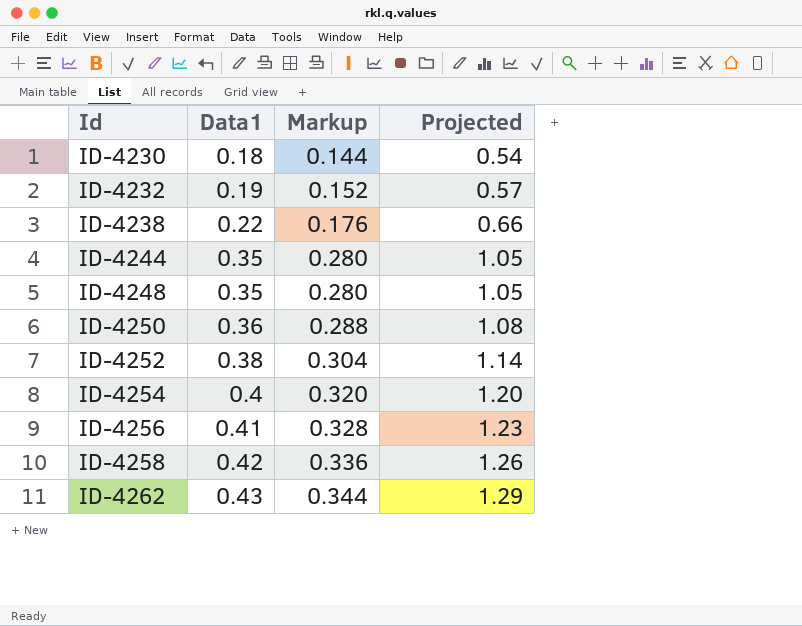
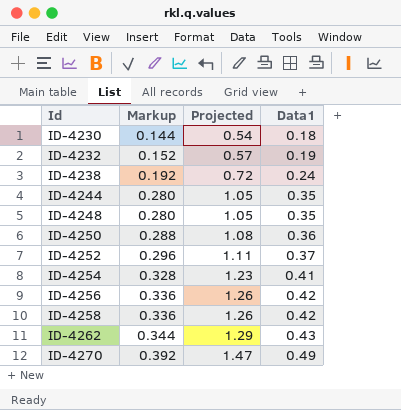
column Data1 | position: 2 -> 4
ID-4238 | Markup: 0.176 -> 0.192
ID-4238 | Projected: 0.66 -> 0.72
ID-4238 | Data1: 0.22 -> 0.24
ID-4252 | Markup: 0.304 -> 0.296
ID-4252 | Projected: 1.14 -> 1.11
ID-4252 | Data1: 0.38 -> 0.37
ID-4254 | Markup: 0.320 -> 0.328
ID-4254 | Projected: 1.20 -> 1.23
ID-4254 | Data1: 0.4 -> 0.41
ID-4256 | Markup: 0.328 -> 0.336
ID-4256 | Projected: 1.23 -> 1.26
ID-4256 | Data1: 0.41 -> 0.42
row ID-4270: none -> 0.392 | 1.47 | 0.49

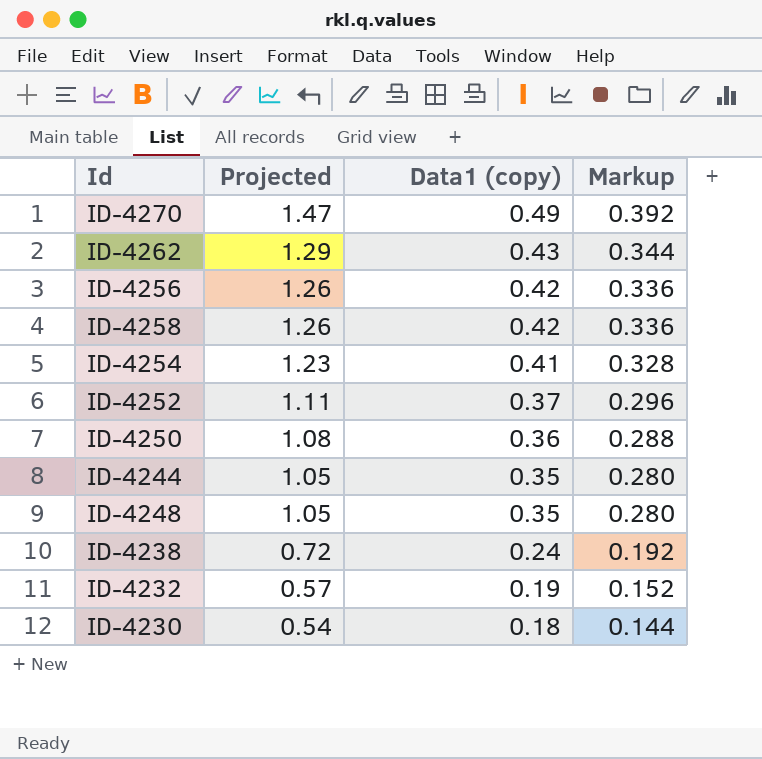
row order: Id ascending -> Projected descending
column name: Data1 -> Data1 (copy)
column Markup | position: 2 -> 4

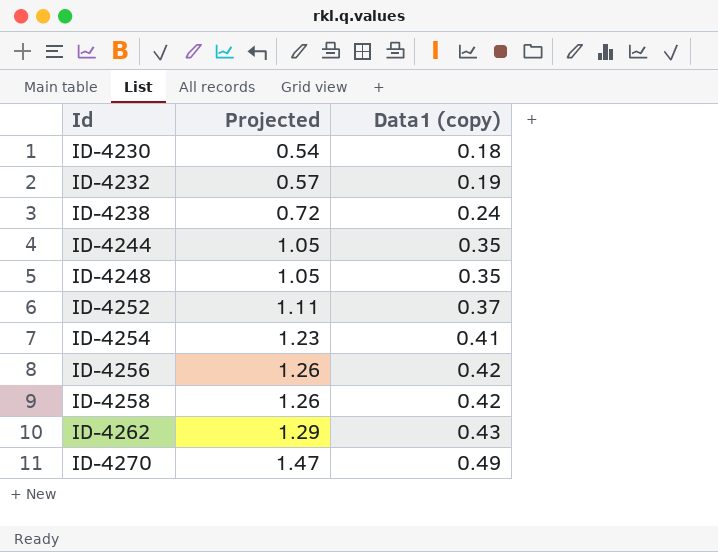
row order: Projected descending -> Id ascending
column Markup | formula: [Data1 (copy)] * 0.8 -> none
row ID-4250: 1.08 | 0.36 | 0.288 -> none

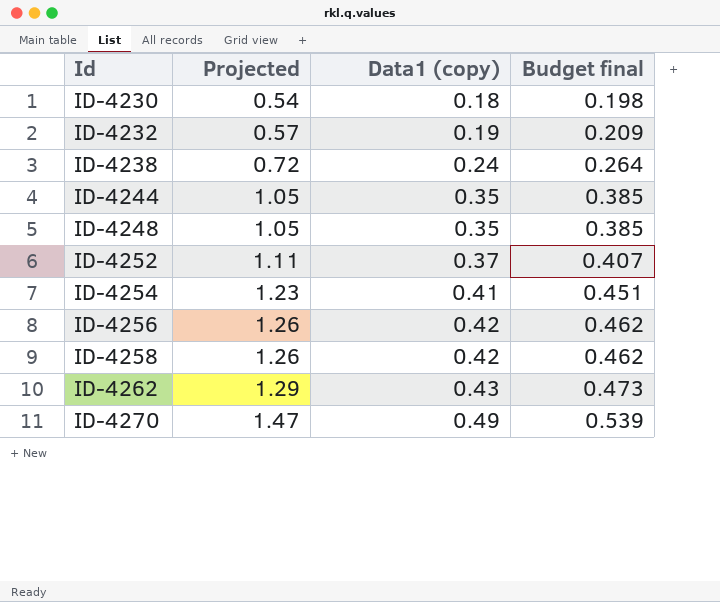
column Budget final | formula: none -> [Data1 (copy)] * 1.1

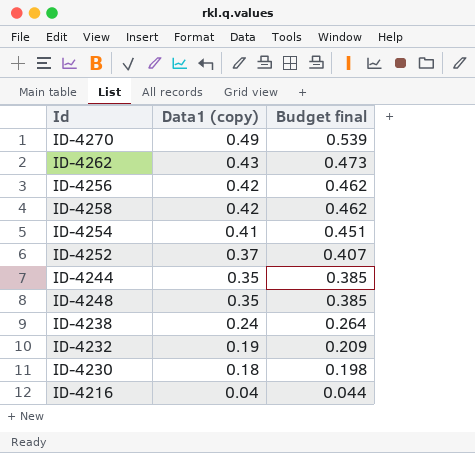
row order: Id ascending -> Data1 (copy) descending
column Projected | formula: [Data1 (copy)] * 3 -> none
row ID-4216: none -> 0.04 | 0.044

